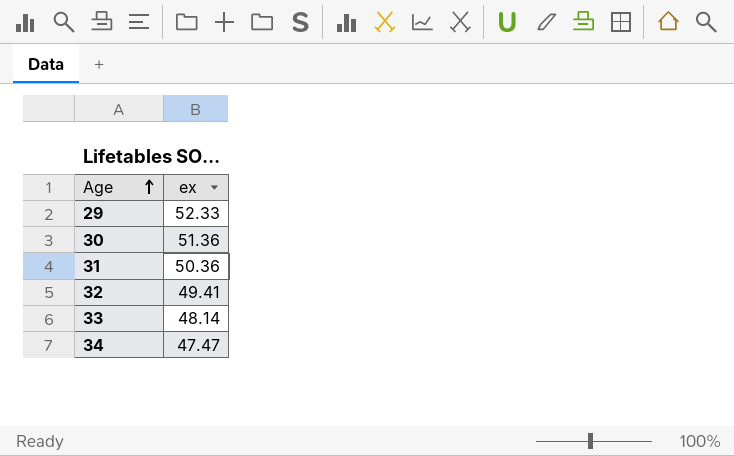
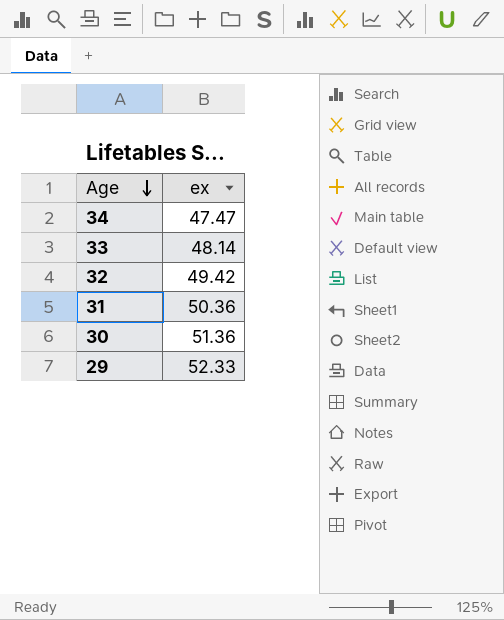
row order: Age ascending -> Age descending
32 | ex: 49.41 -> 49.42

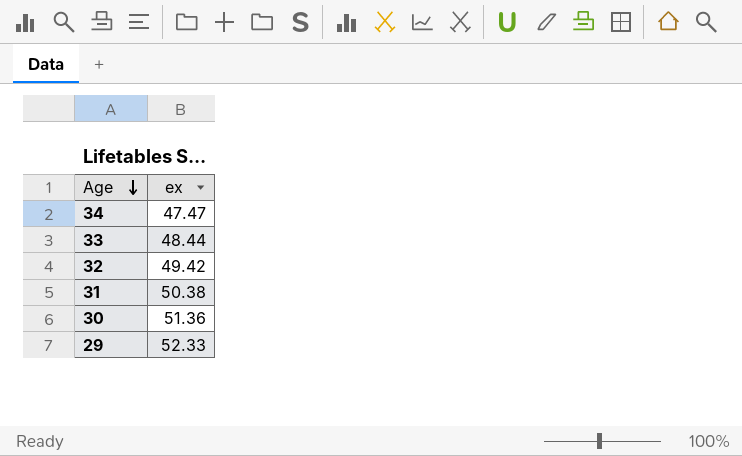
33 | ex: 48.14 -> 48.44
31 | ex: 50.36 -> 50.38

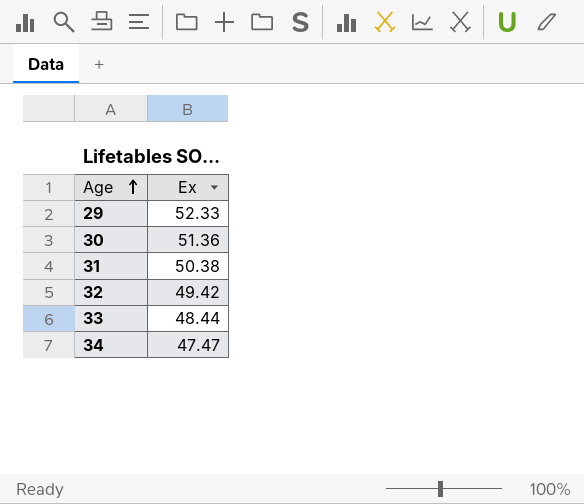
row order: Age descending -> Age ascending
column name: ex -> Ex

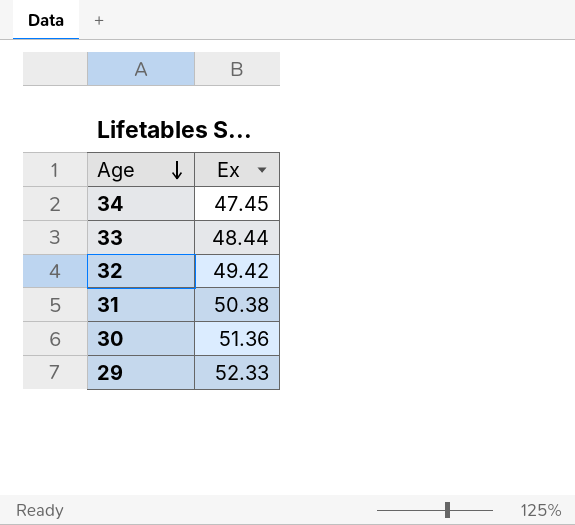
row order: Age ascending -> Age descending
34 | Ex: 47.47 -> 47.45

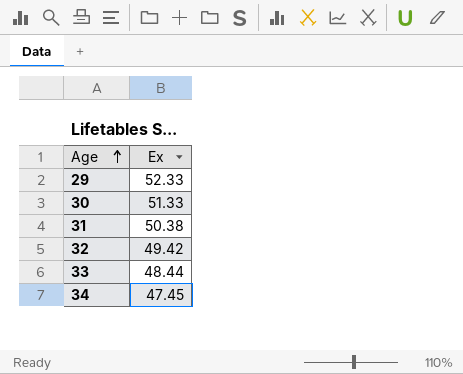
row order: Age descending -> Age ascending
30 | Ex: 51.36 -> 51.33

